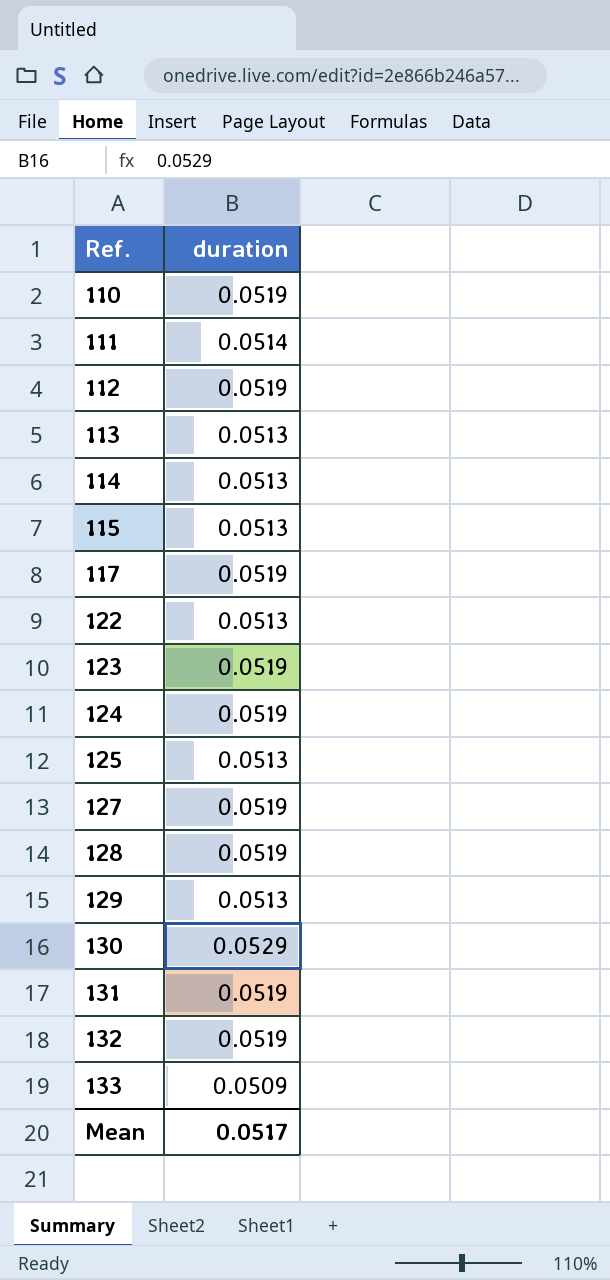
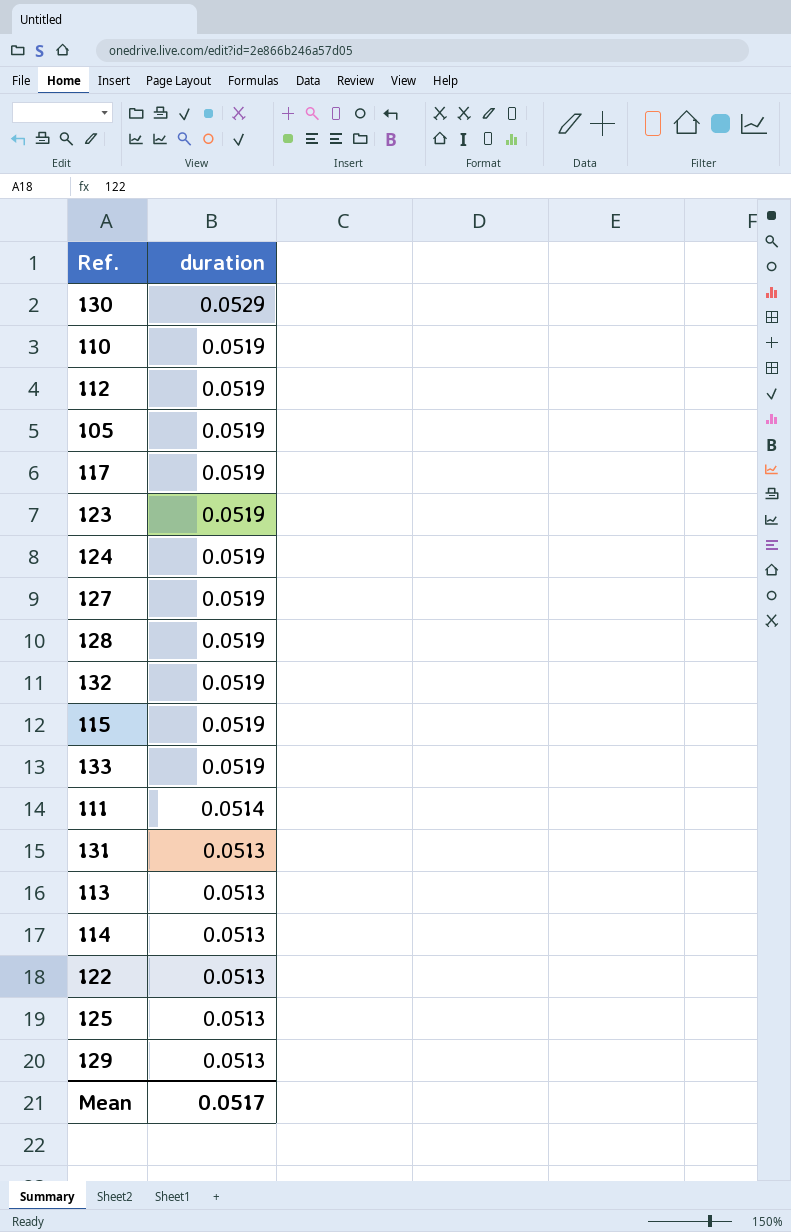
row order: Ref. ascending -> duration descending
row 105: none -> 0.0519
115 | duration: 0.0513 -> 0.0519
133 | duration: 0.0509 -> 0.0519
131 | duration: 0.0519 -> 0.0513

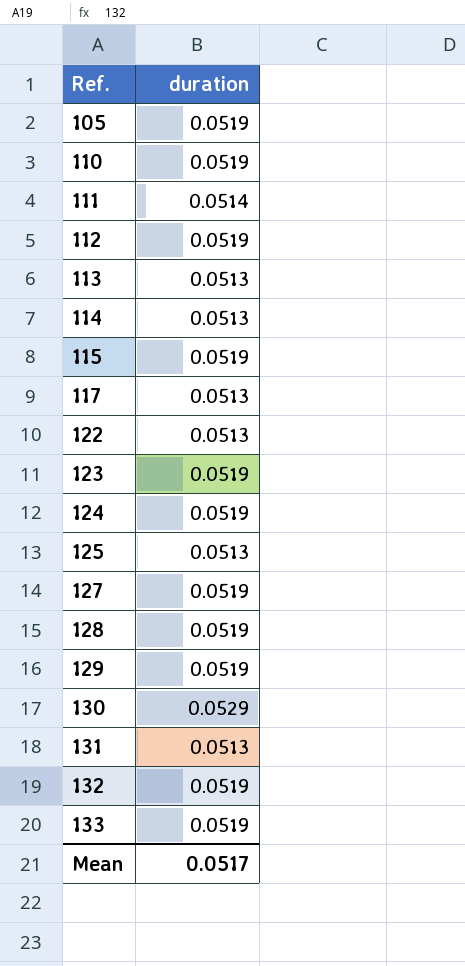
row order: duration descending -> Ref. ascending
117 | duration: 0.0519 -> 0.0513
129 | duration: 0.0513 -> 0.0519

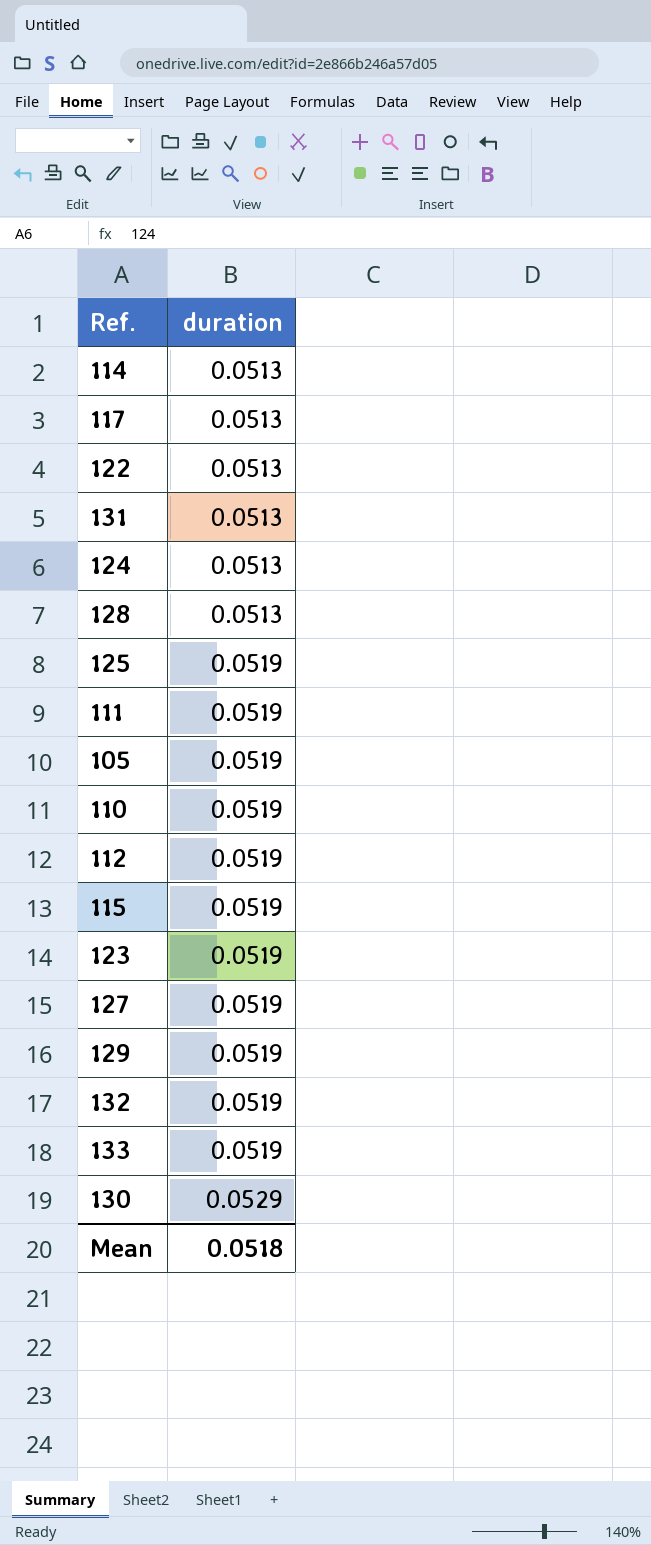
row order: Ref. ascending -> duration ascending
row 113: 0.0513 -> none
124 | duration: 0.0519 -> 0.0513
128 | duration: 0.0519 -> 0.0513
125 | duration: 0.0513 -> 0.0519
111 | duration: 0.0514 -> 0.0519
Mean | duration: 0.0517 -> 0.0518

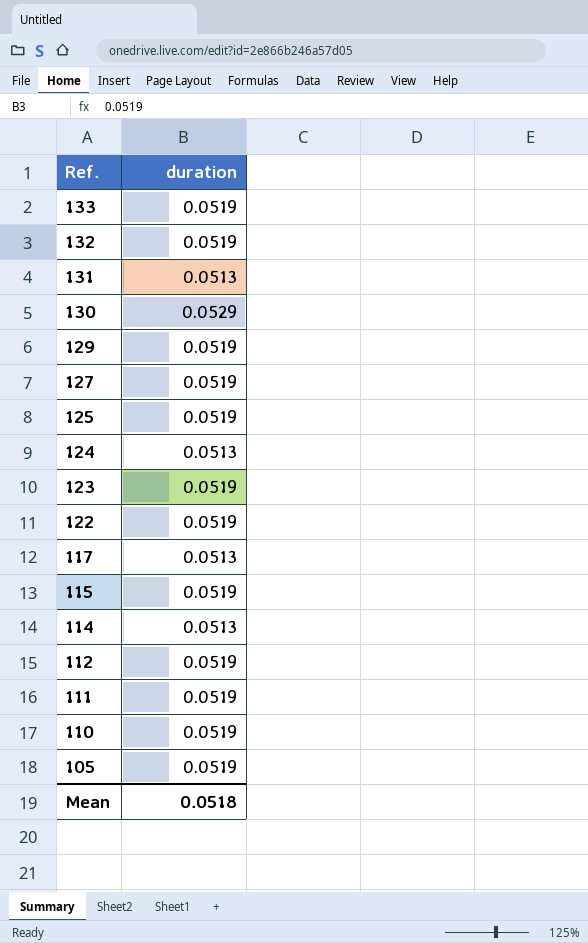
row order: duration ascending -> Ref. descending
row 128: 0.0513 -> none
122 | duration: 0.0513 -> 0.0519

